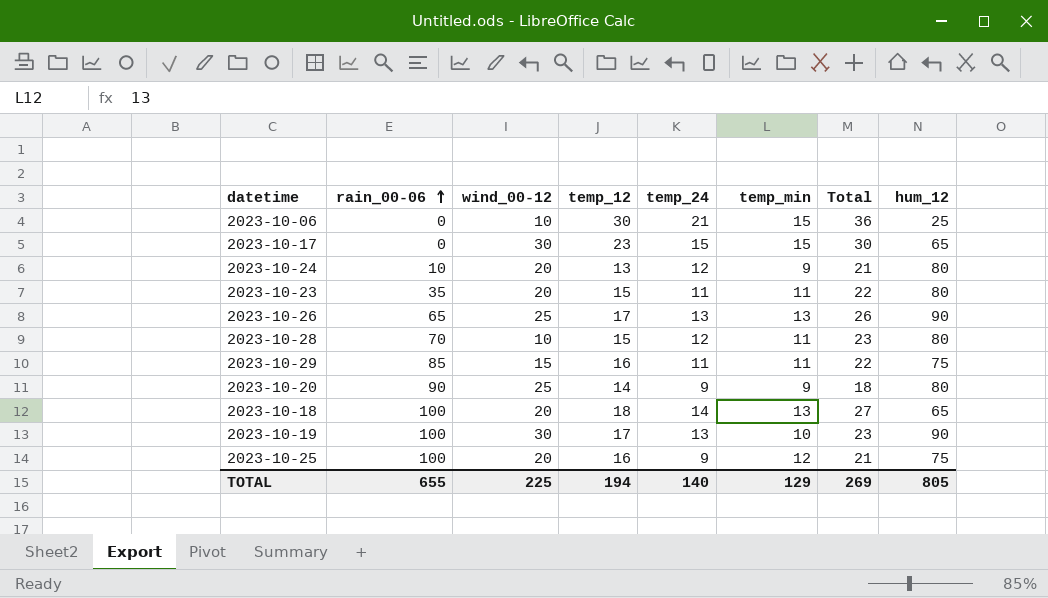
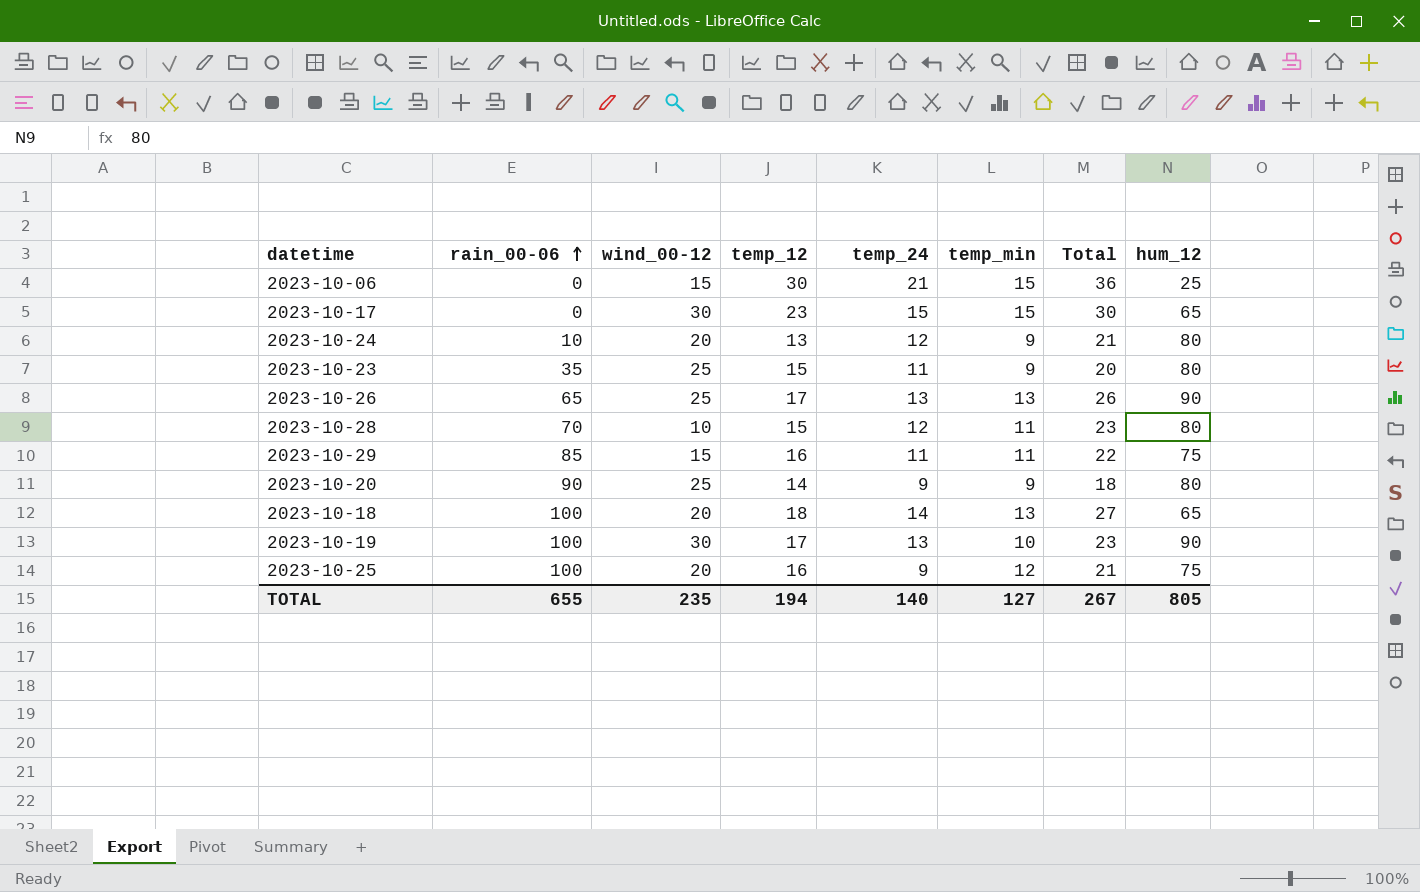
2023-10-06 | wind_00-12: 10 -> 15
2023-10-23 | wind_00-12: 20 -> 25
2023-10-23 | temp_min: 11 -> 9
2023-10-23 | Total: 22 -> 20
TOTAL | wind_00-12: 225 -> 235
TOTAL | temp_min: 129 -> 127
TOTAL | Total: 269 -> 267

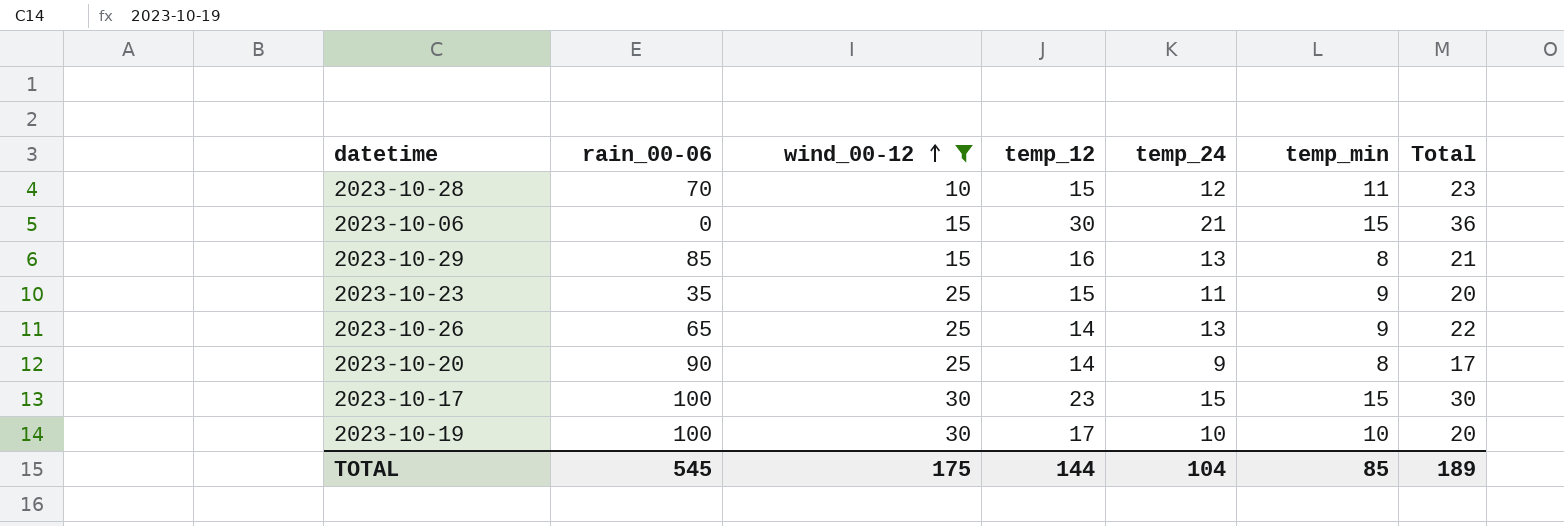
filter: none -> wind_00-12 != 20
row order: rain_00-06 ascending -> wind_00-12 ascending
column hum_12 | position: 8 -> none
2023-10-29 | temp_24: 11 -> 13
2023-10-29 | temp_min: 11 -> 8
2023-10-29 | Total: 22 -> 21
2023-10-26 | temp_12: 17 -> 14
2023-10-26 | temp_min: 13 -> 9
2023-10-26 | Total: 26 -> 22
2023-10-20 | temp_min: 9 -> 8
2023-10-20 | Total: 18 -> 17
2023-10-17 | rain_00-06: 0 -> 100
2023-10-19 | temp_24: 13 -> 10
2023-10-19 | Total: 23 -> 20
TOTAL | rain_00-06: 655 -> 545
TOTAL | wind_00-12: 235 -> 175
TOTAL | temp_12: 194 -> 144
TOTAL | temp_24: 140 -> 104
TOTAL | temp_min: 127 -> 85
TOTAL | Total: 267 -> 189

